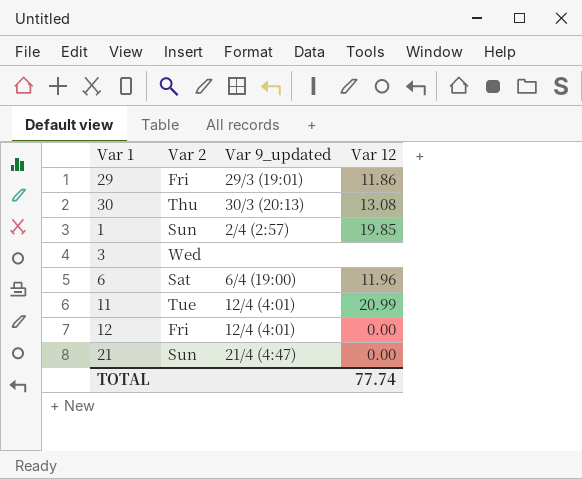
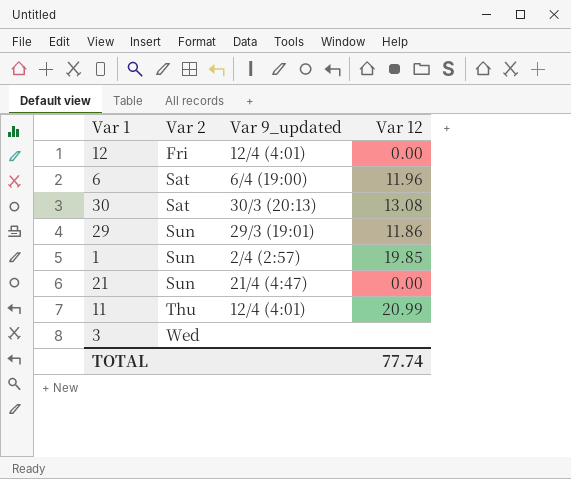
row order: none -> Var 2 ascending
30 | Var 2: Thu -> Sat
29 | Var 2: Fri -> Sun
11 | Var 2: Tue -> Thu

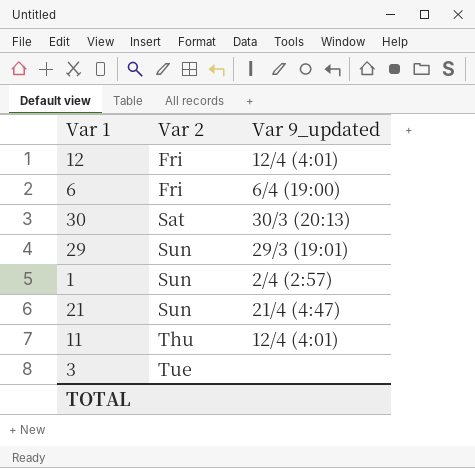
column Var 12 | position: 4 -> none
6 | Var 2: Sat -> Fri
3 | Var 2: Wed -> Tue

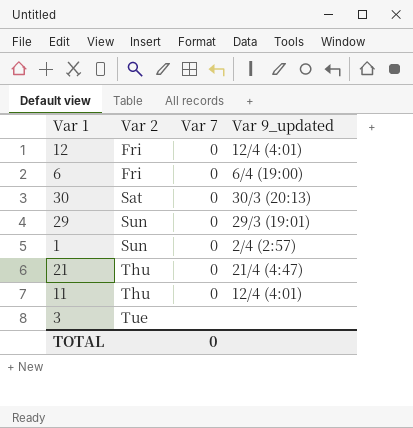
column Var 7 | position: none -> 3
21 | Var 2: Sun -> Thu

